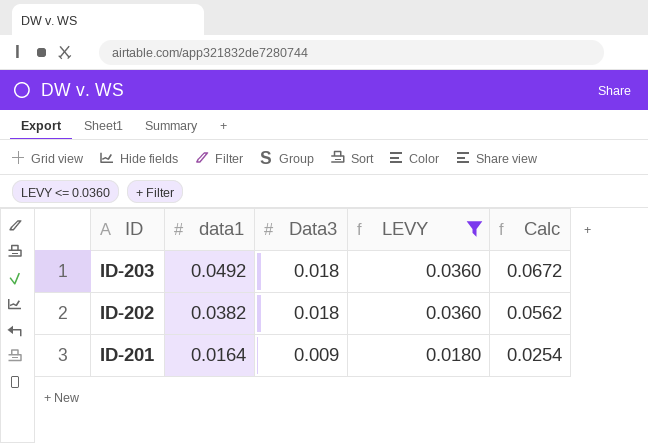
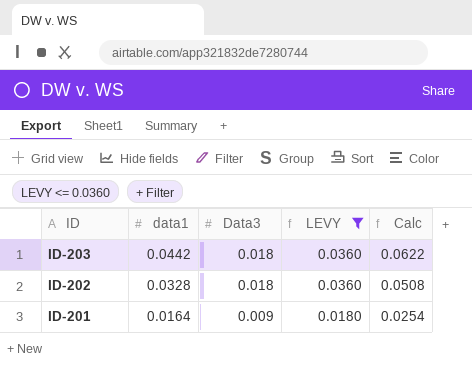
ID-203 | data1: 0.0492 -> 0.0442
ID-203 | Calc: 0.0672 -> 0.0622
ID-202 | data1: 0.0382 -> 0.0328
ID-202 | Calc: 0.0562 -> 0.0508

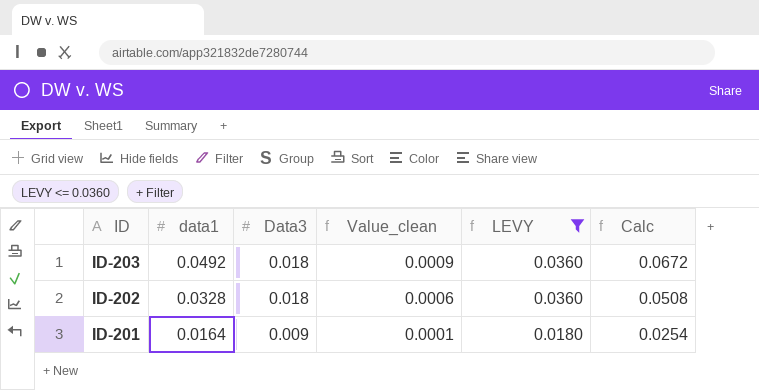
column Value_clean | formula: none -> [data1] * [Data3]
ID-203 | data1: 0.0442 -> 0.0492
ID-203 | Calc: 0.0622 -> 0.0672

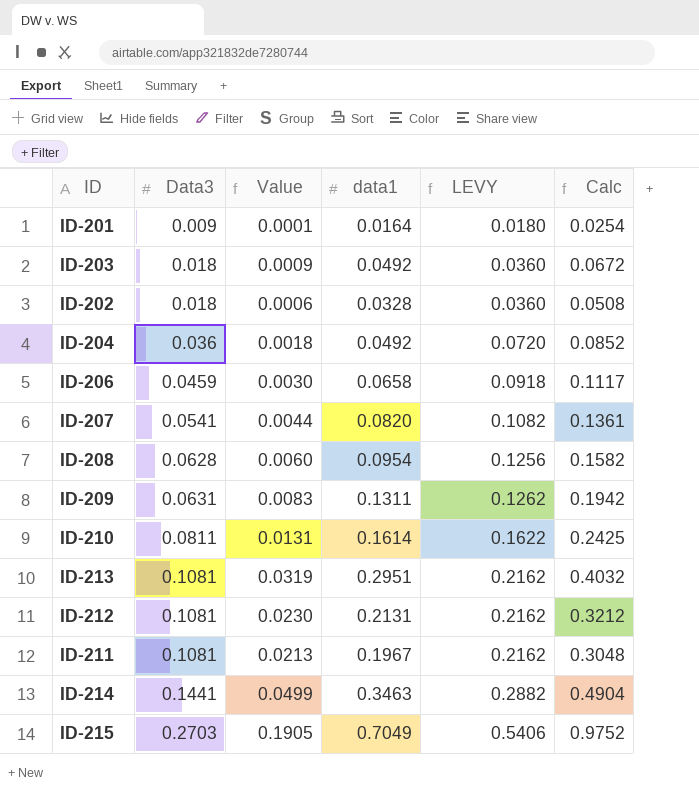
filter: LEVY <= 0.0360 -> none
row order: ID descending -> Data3 ascending
column name: Value_clean -> Value
column data1 | position: 2 -> 4

